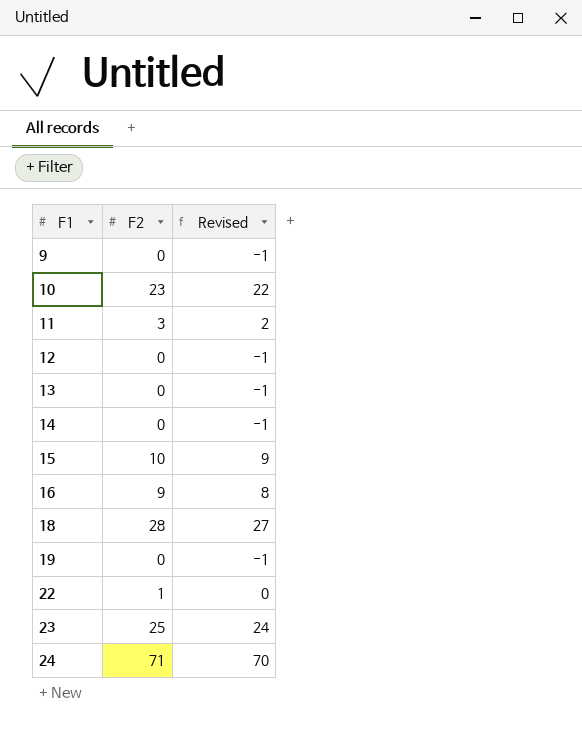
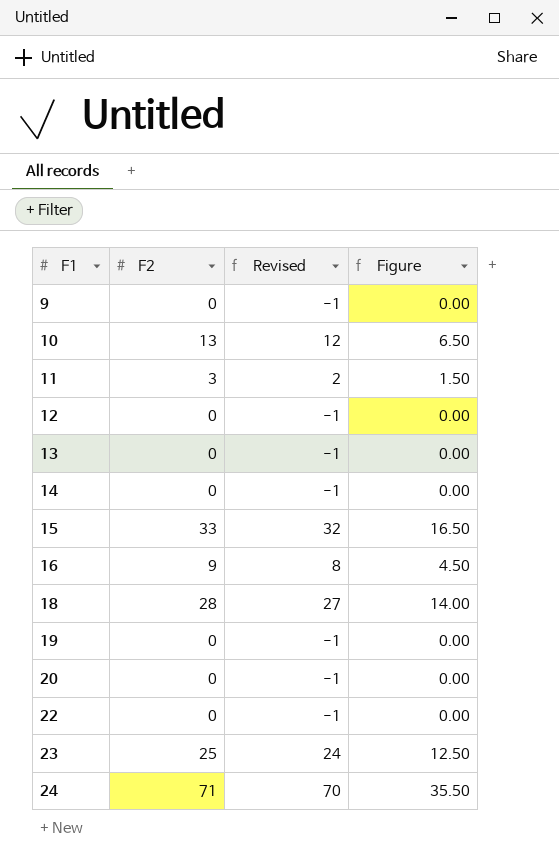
column Figure | formula: none -> [F2] * 0.5
10 | F2: 23 -> 13
10 | Revised: 22 -> 12
15 | F2: 10 -> 33
15 | Revised: 9 -> 32
row 20: none -> 0 | -1 | 0.00
22 | F2: 1 -> 0
22 | Revised: 0 -> -1

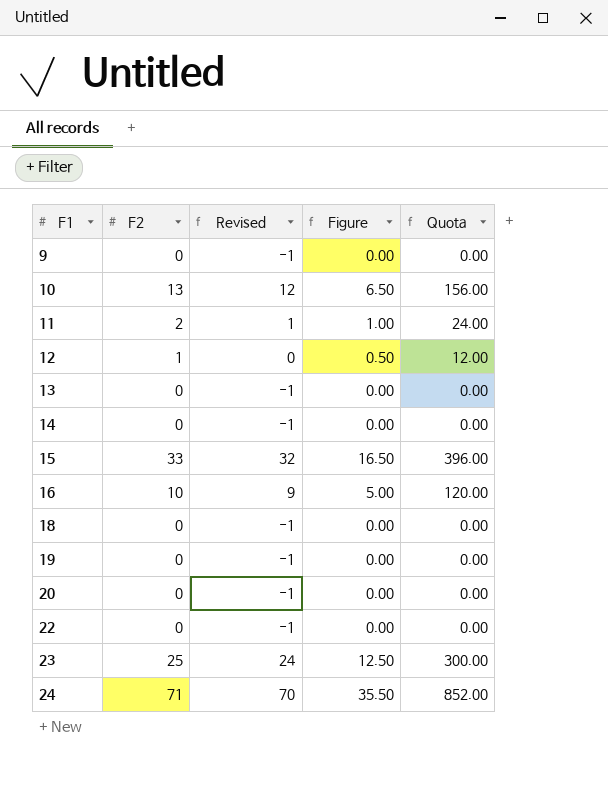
column Quota | formula: none -> [F2] * 12
11 | F2: 3 -> 2
11 | Revised: 2 -> 1
11 | Figure: 1.50 -> 1.00
12 | F2: 0 -> 1
12 | Revised: -1 -> 0
12 | Figure: 0.00 -> 0.50
16 | F2: 9 -> 10
16 | Revised: 8 -> 9
16 | Figure: 4.50 -> 5.00
18 | F2: 28 -> 0
18 | Revised: 27 -> -1
18 | Figure: 14.00 -> 0.00

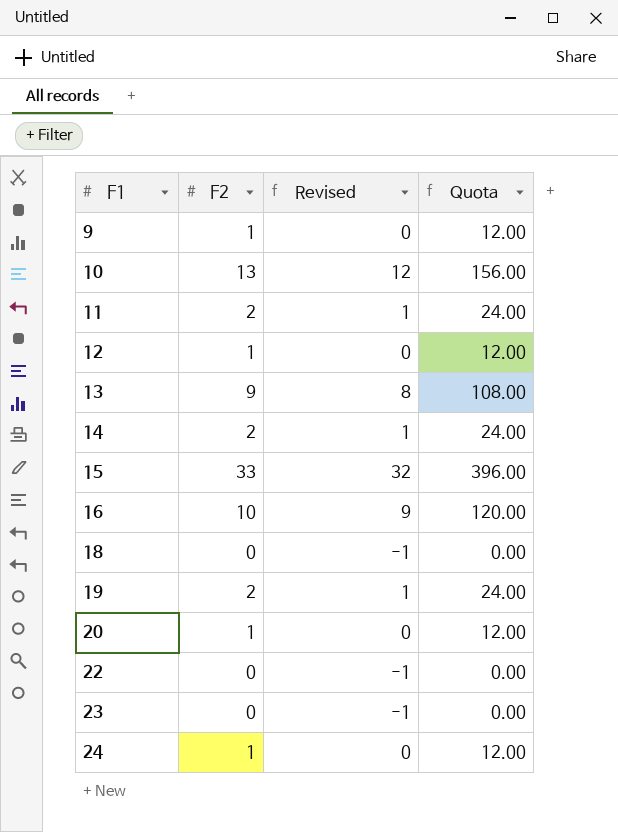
column Figure | formula: [F2] * 0.5 -> none
9 | F2: 0 -> 1
9 | Revised: -1 -> 0
9 | Quota: 0.00 -> 12.00
13 | F2: 0 -> 9
13 | Revised: -1 -> 8
13 | Quota: 0.00 -> 108.00
14 | F2: 0 -> 2
14 | Revised: -1 -> 1
14 | Quota: 0.00 -> 24.00
19 | F2: 0 -> 2
19 | Revised: -1 -> 1
19 | Quota: 0.00 -> 24.00
20 | F2: 0 -> 1
20 | Revised: -1 -> 0
20 | Quota: 0.00 -> 12.00
23 | F2: 25 -> 0
23 | Revised: 24 -> -1
23 | Quota: 300.00 -> 0.00
24 | F2: 71 -> 1
24 | Revised: 70 -> 0
24 | Quota: 852.00 -> 12.00

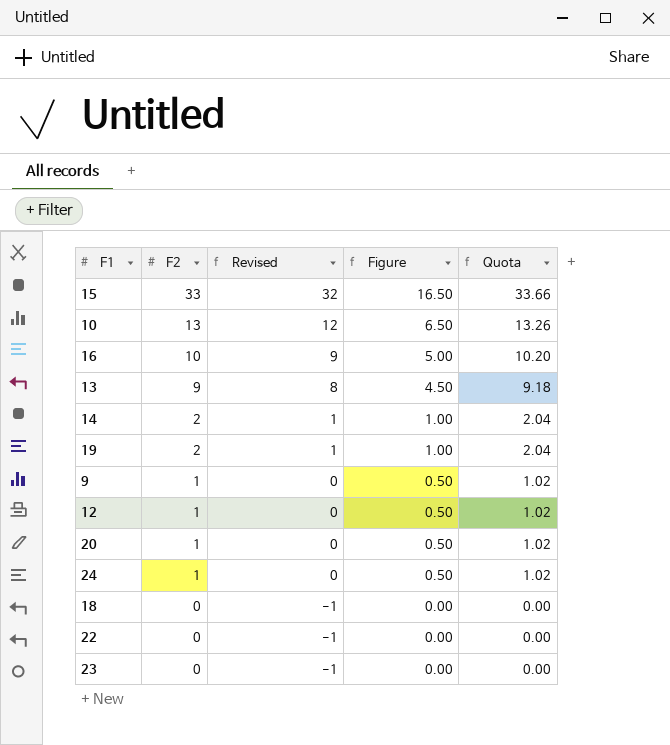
row order: F1 ascending -> F2 descending
column Figure | formula: none -> [F2] * 0.5
column Quota | formula: [F2] * 12 -> [F2] * 1.02
row 11: 2 | 1 | 24.00 -> none

